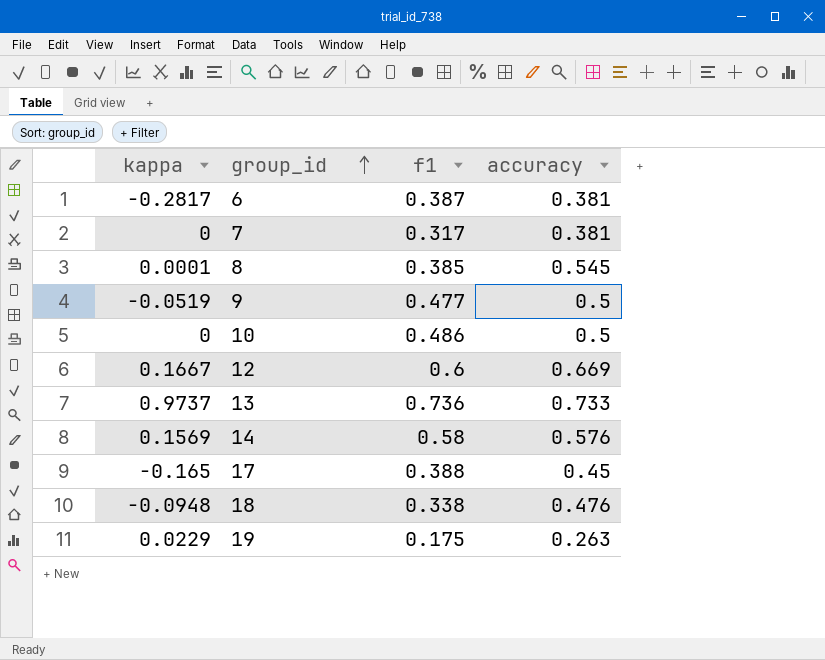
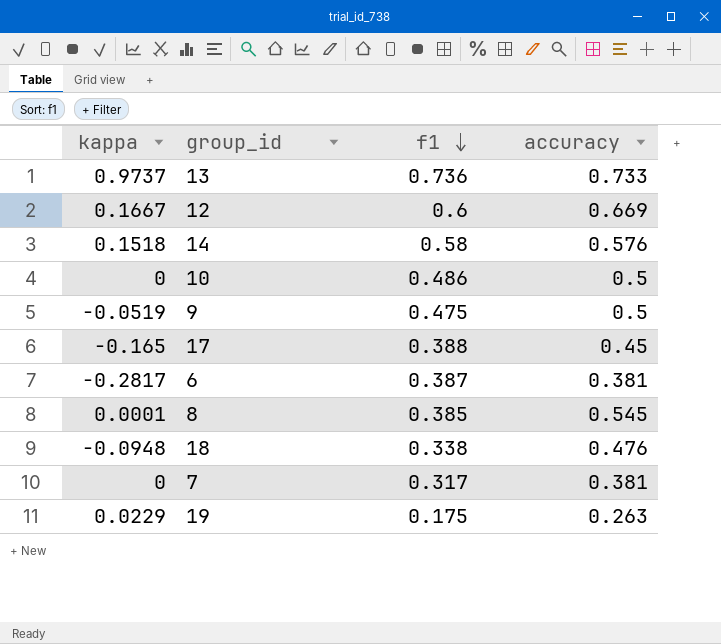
row order: group_id ascending -> f1 descending
14 | kappa: 0.1569 -> 0.1518
9 | f1: 0.477 -> 0.475

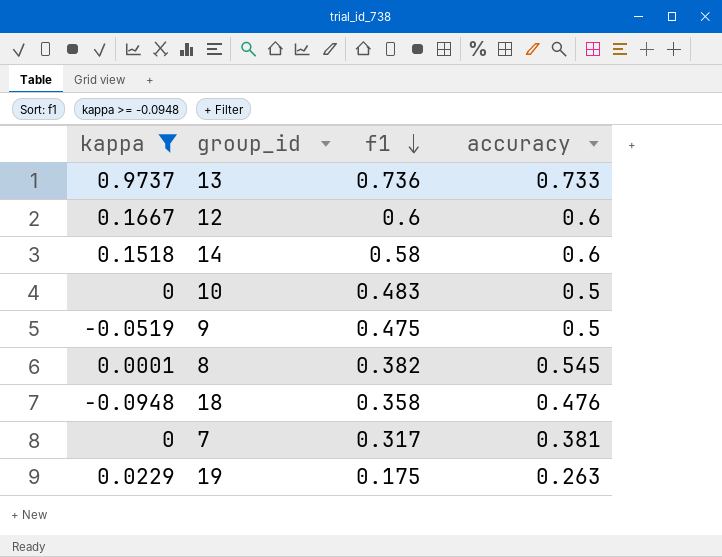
filter: none -> kappa >= -0.0948
12 | accuracy: 0.669 -> 0.6
14 | accuracy: 0.576 -> 0.6
10 | f1: 0.486 -> 0.483
8 | f1: 0.385 -> 0.382
18 | f1: 0.338 -> 0.358

